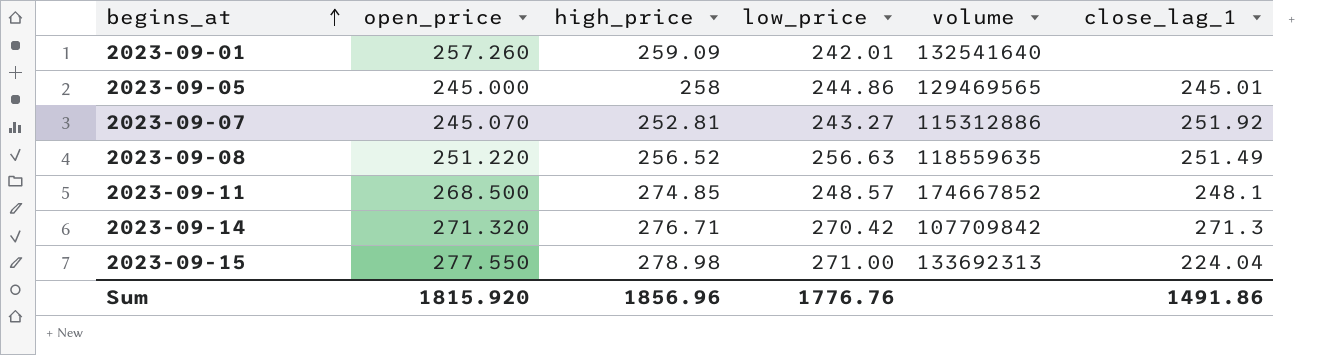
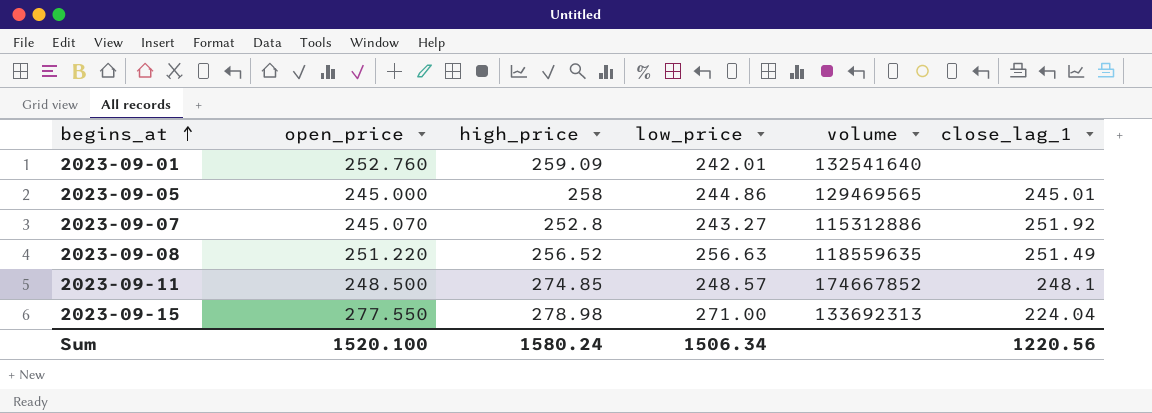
row 2023-09-14: 271.320 | 276.71 | 270.42 | 107709842 | 271.3 -> none
2023-09-01 | open_price: 257.260 -> 252.760
2023-09-07 | high_price: 252.81 -> 252.8
2023-09-11 | open_price: 268.500 -> 248.500
Sum | open_price: 1815.920 -> 1520.100
Sum | high_price: 1856.96 -> 1580.24
Sum | low_price: 1776.76 -> 1506.34
Sum | close_lag_1: 1491.86 -> 1220.56

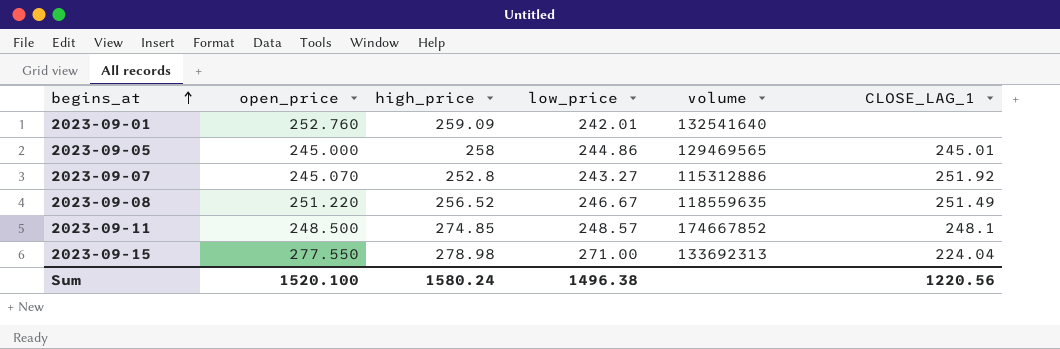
column name: close_lag_1 -> CLOSE_LAG_1
2023-09-08 | low_price: 256.63 -> 246.67
Sum | low_price: 1506.34 -> 1496.38

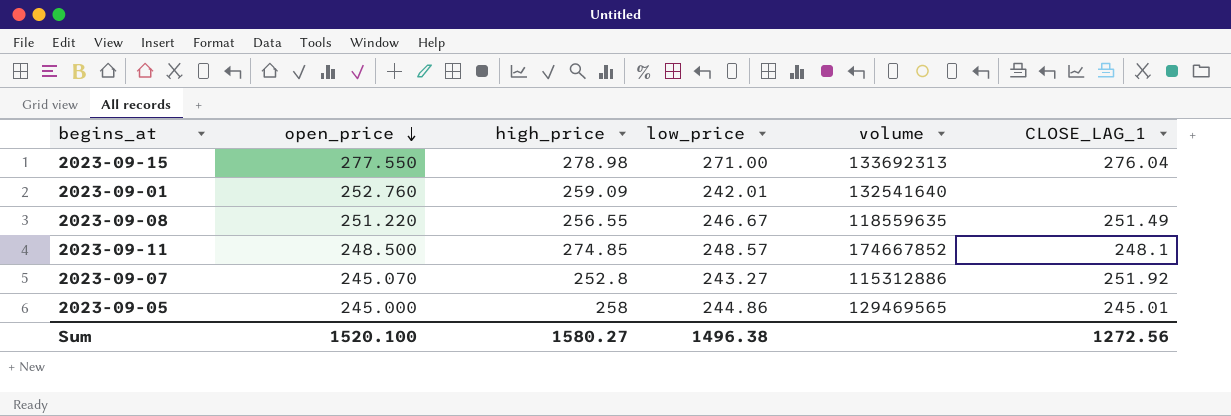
row order: begins_at ascending -> open_price descending
2023-09-15 | CLOSE_LAG_1: 224.04 -> 276.04
2023-09-08 | high_price: 256.52 -> 256.55
Sum | high_price: 1580.24 -> 1580.27
Sum | CLOSE_LAG_1: 1220.56 -> 1272.56

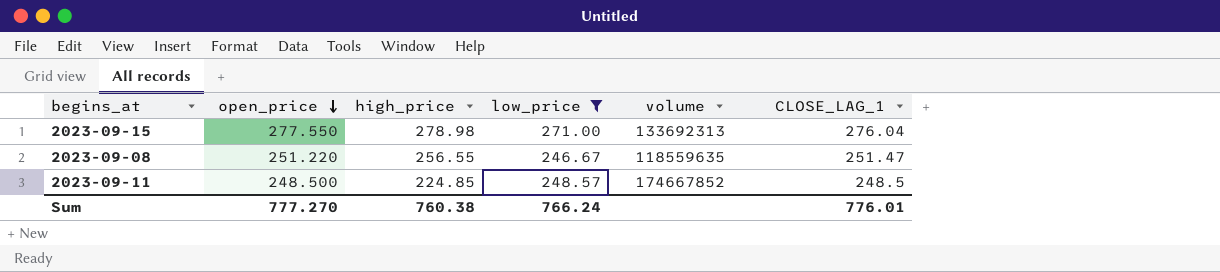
filter: none -> low_price >= 246.67
2023-09-08 | CLOSE_LAG_1: 251.49 -> 251.47
2023-09-11 | high_price: 274.85 -> 224.85
2023-09-11 | CLOSE_LAG_1: 248.1 -> 248.5
Sum | open_price: 1520.100 -> 777.270
Sum | high_price: 1580.27 -> 760.38
Sum | low_price: 1496.38 -> 766.24
Sum | CLOSE_LAG_1: 1272.56 -> 776.01

